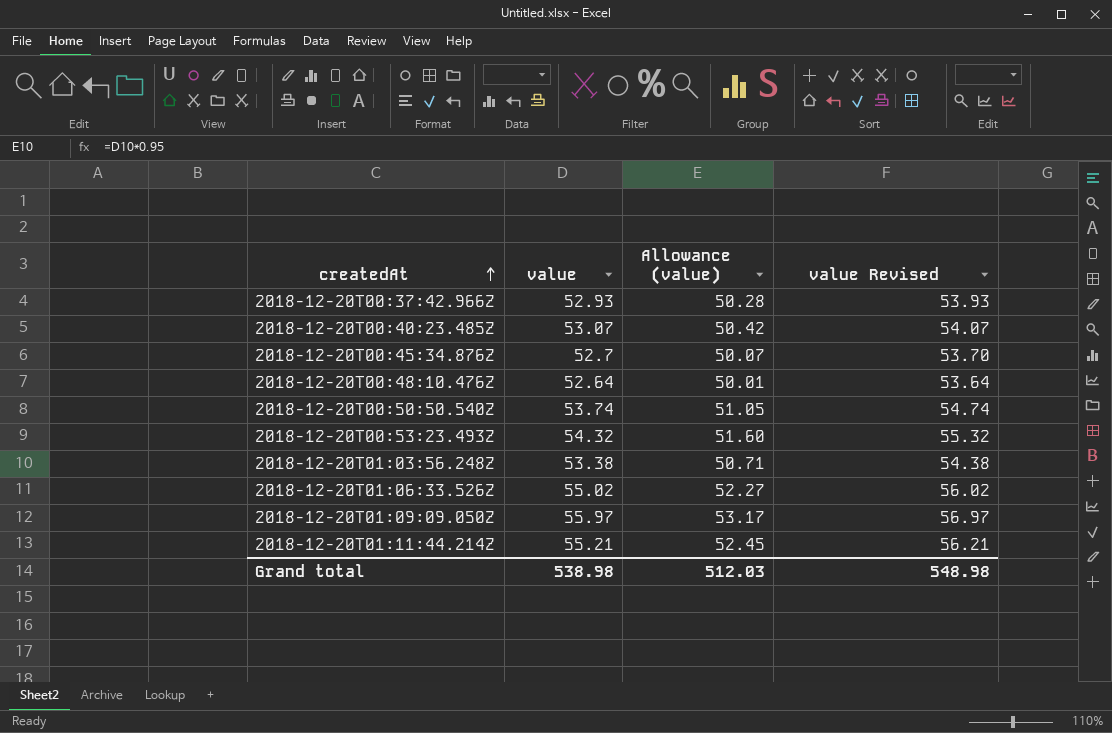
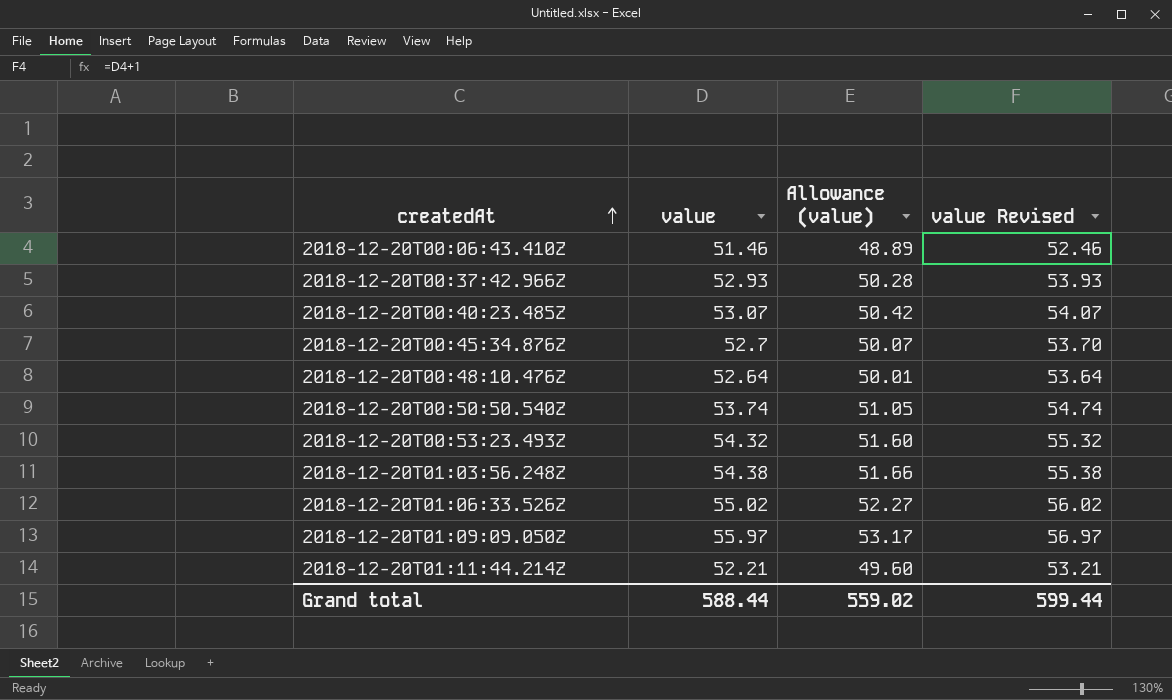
row 2018-12-20T00:06:43.410Z: none -> 51.46 | 48.89 | 52.46
2018-12-20T01:03:56.248Z | value: 53.38 -> 54.38
2018-12-20T01:03:56.248Z | Allowance (value): 50.71 -> 51.66
2018-12-20T01:03:56.248Z | value Revised: 54.38 -> 55.38
2018-12-20T01:11:44.214Z | value: 55.21 -> 52.21
2018-12-20T01:11:44.214Z | Allowance (value): 52.45 -> 49.60
2018-12-20T01:11:44.214Z | value Revised: 56.21 -> 53.21
Grand total | value: 538.98 -> 588.44
Grand total | Allowance (value): 512.03 -> 559.02
Grand total | value Revised: 548.98 -> 599.44

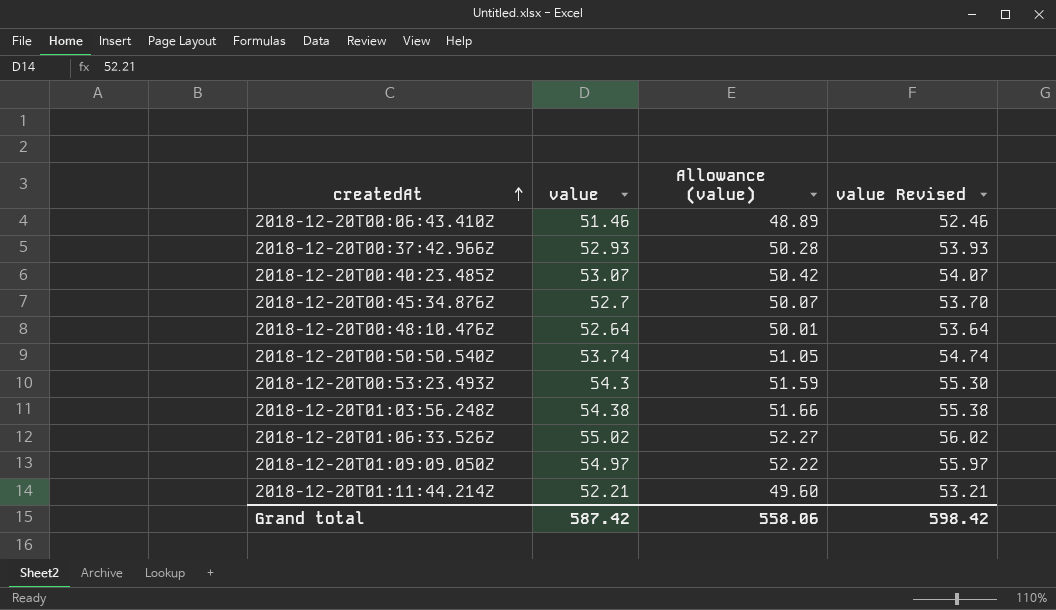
2018-12-20T00:53:23.493Z | value: 54.32 -> 54.3
2018-12-20T00:53:23.493Z | Allowance (value): 51.60 -> 51.59
2018-12-20T00:53:23.493Z | value Revised: 55.32 -> 55.30
2018-12-20T01:09:09.050Z | value: 55.97 -> 54.97
2018-12-20T01:09:09.050Z | Allowance (value): 53.17 -> 52.22
2018-12-20T01:09:09.050Z | value Revised: 56.97 -> 55.97
Grand total | value: 588.44 -> 587.42
Grand total | Allowance (value): 559.02 -> 558.06
Grand total | value Revised: 599.44 -> 598.42

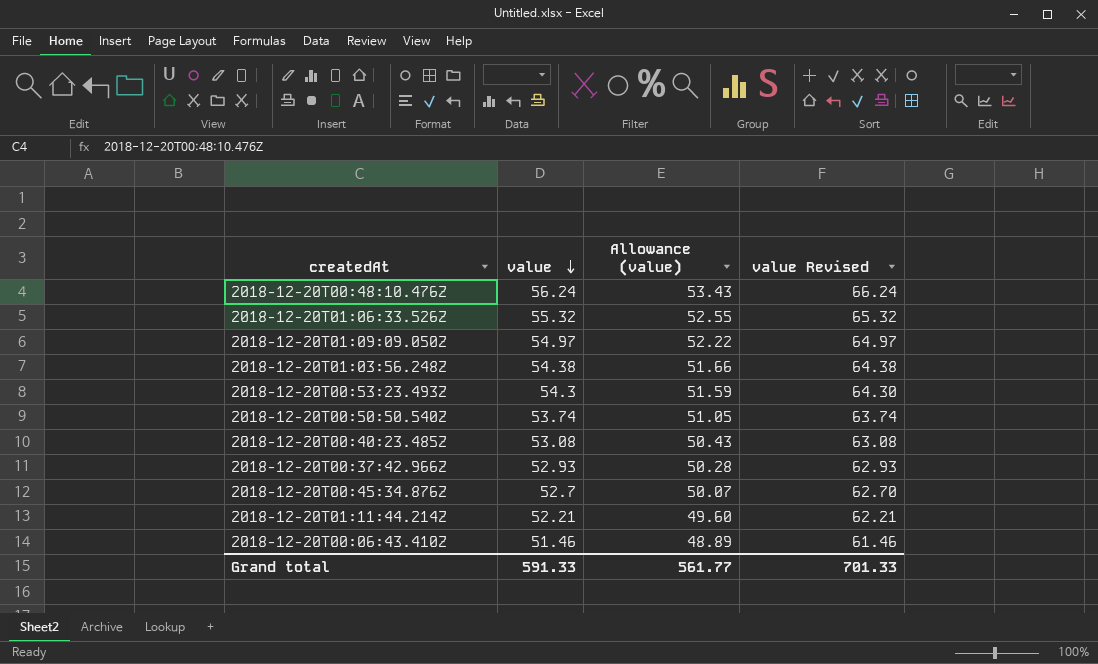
row order: createdAt ascending -> value descending
column value Revised | formula: [value] + 1 -> [value] + 10
2018-12-20T00:48:10.476Z | value: 52.64 -> 56.24
2018-12-20T00:48:10.476Z | Allowance (value): 50.01 -> 53.43
2018-12-20T01:06:33.526Z | value: 55.02 -> 55.32
2018-12-20T01:06:33.526Z | Allowance (value): 52.27 -> 52.55
2018-12-20T00:40:23.485Z | value: 53.07 -> 53.08
2018-12-20T00:40:23.485Z | Allowance (value): 50.42 -> 50.43
Grand total | value: 587.42 -> 591.33
Grand total | Allowance (value): 558.06 -> 561.77
Grand total | value Revised: 598.42 -> 701.33

